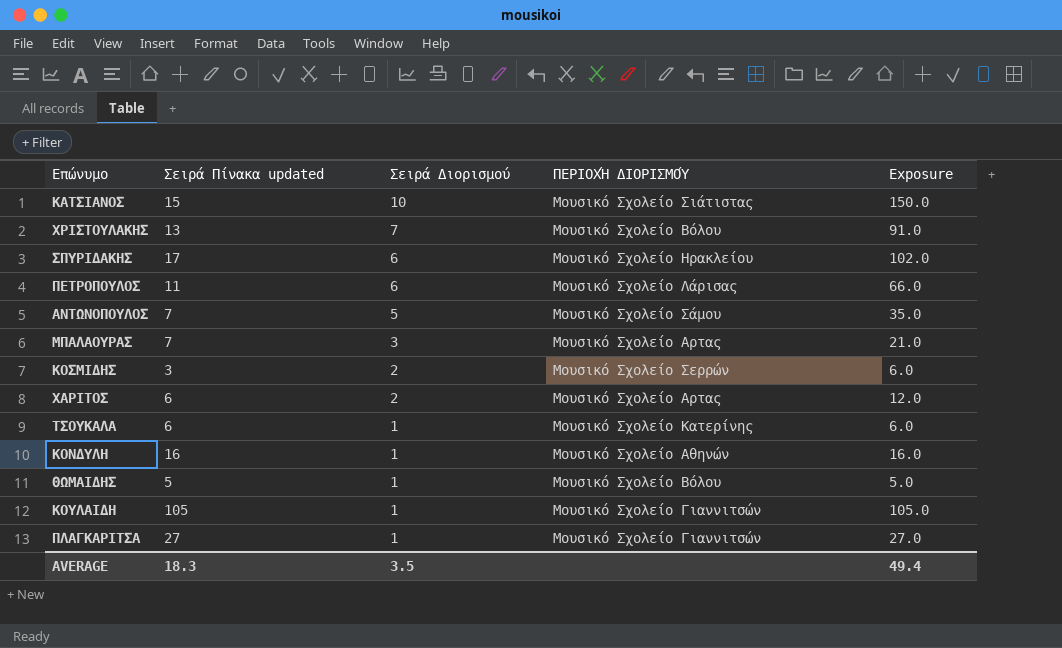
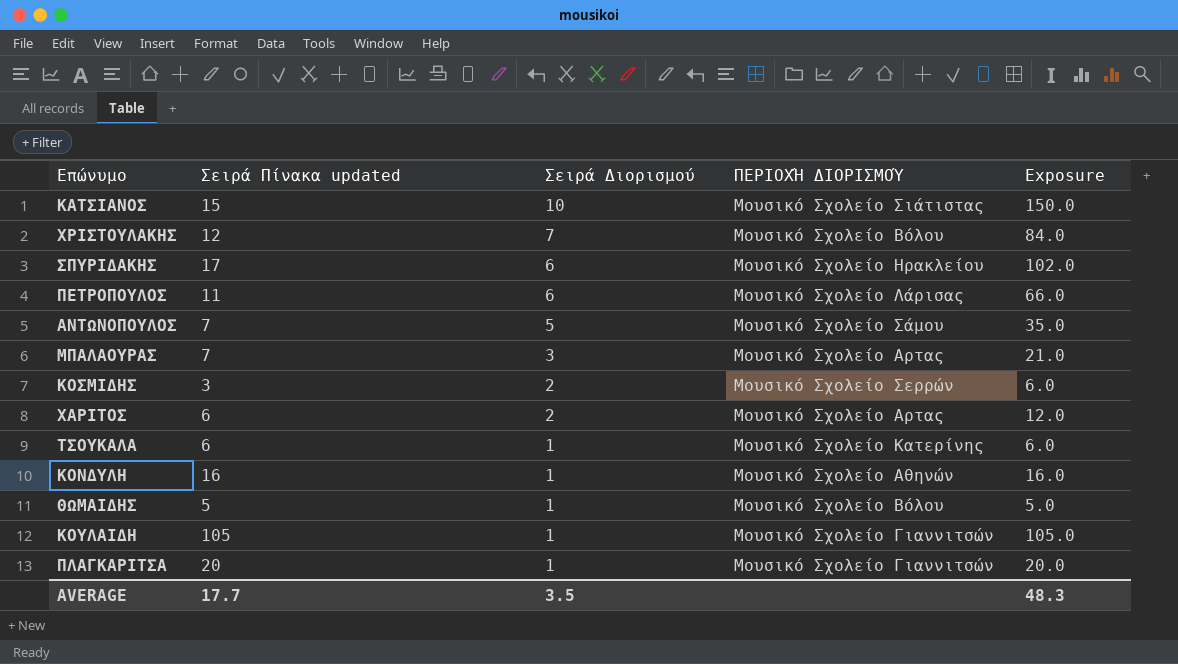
ΧΡΙΣΤΟΥΛΑΚΗΣ | Σειρά Πίνακα updated: 13 -> 12
ΧΡΙΣΤΟΥΛΑΚΗΣ | Exposure: 91.0 -> 84.0
ΠΛΑΓΚΑΡΙΤΣΑ | Σειρά Πίνακα updated: 27 -> 20
ΠΛΑΓΚΑΡΙΤΣΑ | Exposure: 27.0 -> 20.0
AVERAGE | Σειρά Πίνακα updated: 18.3 -> 17.7
AVERAGE | Exposure: 49.4 -> 48.3

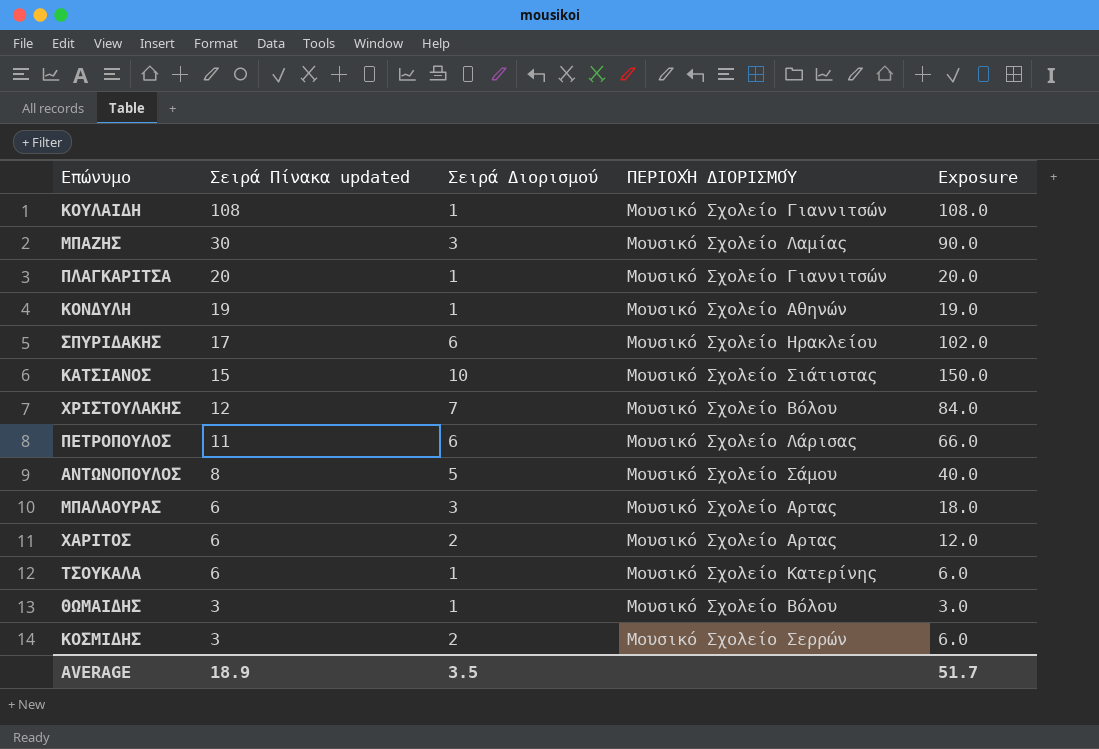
row order: Σειρά Διορισμού descending -> Σειρά Πίνακα updated descending
ΚΟΥΛΑΙΔΗ | Σειρά Πίνακα updated: 105 -> 108
ΚΟΥΛΑΙΔΗ | Exposure: 105.0 -> 108.0
row ΜΠΑΖΗΣ: none -> 30 | 3 | Μουσικό Σχολείο Λαμίας | 90.0
ΚΟΝΔΥΛΗ | Σειρά Πίνακα updated: 16 -> 19
ΚΟΝΔΥΛΗ | Exposure: 16.0 -> 19.0
ΑΝΤΩΝΟΠΟΥΛΟΣ | Σειρά Πίνακα updated: 7 -> 8
ΑΝΤΩΝΟΠΟΥΛΟΣ | Exposure: 35.0 -> 40.0
ΜΠΑΛΑΟΥΡΑΣ | Σειρά Πίνακα updated: 7 -> 6
ΜΠΑΛΑΟΥΡΑΣ | Exposure: 21.0 -> 18.0
ΘΩΜΑΙΔΗΣ | Σειρά Πίνακα updated: 5 -> 3
ΘΩΜΑΙΔΗΣ | Exposure: 5.0 -> 3.0
AVERAGE | Σειρά Πίνακα updated: 17.7 -> 18.9
AVERAGE | Exposure: 48.3 -> 51.7

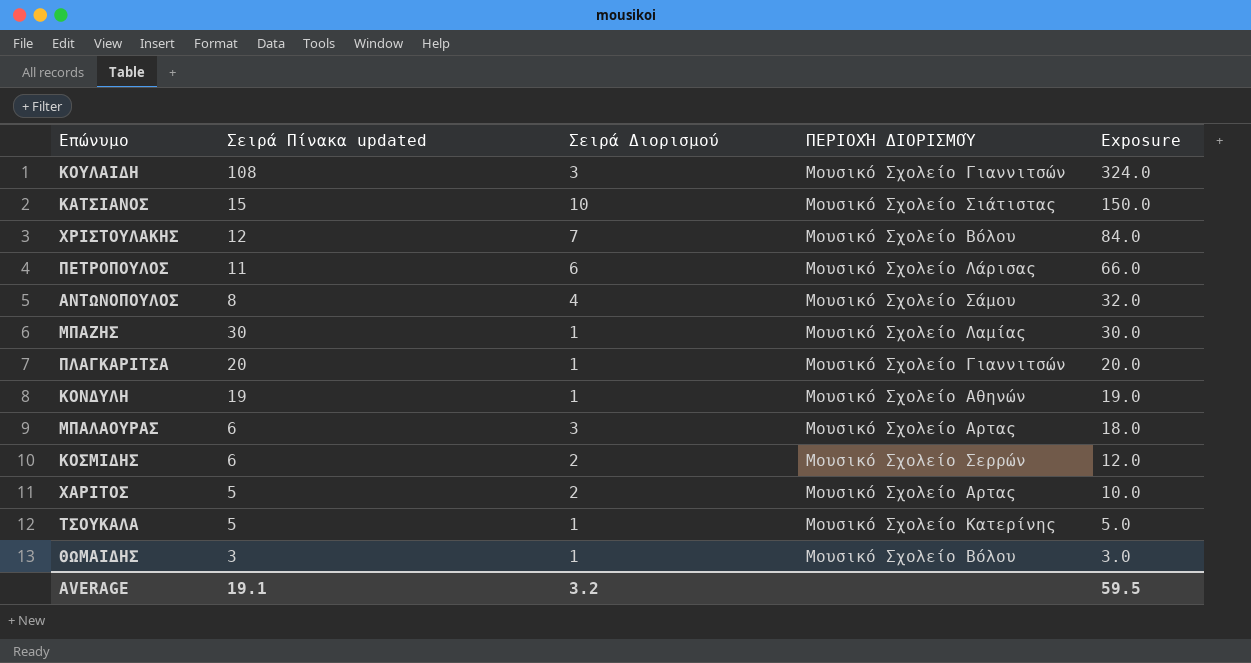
row order: Σειρά Πίνακα updated descending -> Exposure descending
row ΣΠΥΡΙΔΑΚΗΣ: 17 | 6 | Μουσικό Σχολείο Ηρακλείου | 102.0 -> none
ΚΟΥΛΑΙΔΗ | Σειρά Διορισμού: 1 -> 3
ΚΟΥΛΑΙΔΗ | Exposure: 108.0 -> 324.0
ΑΝΤΩΝΟΠΟΥΛΟΣ | Σειρά Διορισμού: 5 -> 4
ΑΝΤΩΝΟΠΟΥΛΟΣ | Exposure: 40.0 -> 32.0
ΜΠΑΖΗΣ | Σειρά Διορισμού: 3 -> 1
ΜΠΑΖΗΣ | Exposure: 90.0 -> 30.0
ΚΟΣΜΙΔΗΣ | Σειρά Πίνακα updated: 3 -> 6
ΚΟΣΜΙΔΗΣ | Exposure: 6.0 -> 12.0
ΧΑΡΙΤΟΣ | Σειρά Πίνακα updated: 6 -> 5
ΧΑΡΙΤΟΣ | Exposure: 12.0 -> 10.0
ΤΣΟΥΚΑΛΑ | Σειρά Πίνακα updated: 6 -> 5
ΤΣΟΥΚΑΛΑ | Exposure: 6.0 -> 5.0
AVERAGE | Σειρά Πίνακα updated: 18.9 -> 19.1
AVERAGE | Σειρά Διορισμού: 3.5 -> 3.2
AVERAGE | Exposure: 51.7 -> 59.5

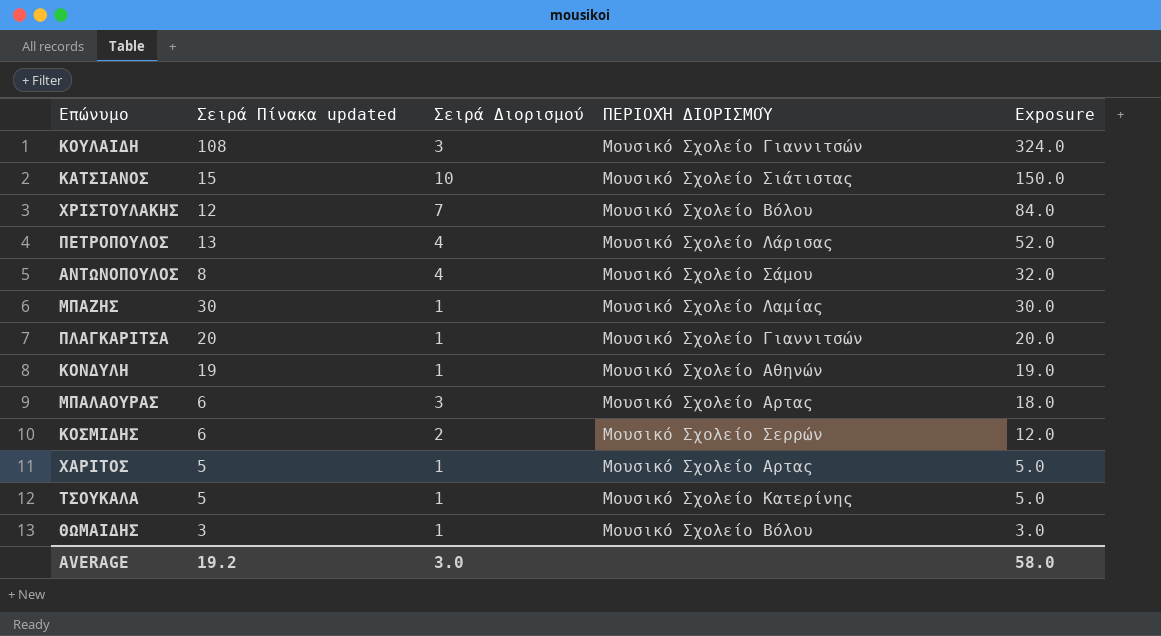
ΠΕΤΡΟΠΟΥΛΟΣ | Σειρά Πίνακα updated: 11 -> 13
ΠΕΤΡΟΠΟΥΛΟΣ | Σειρά Διορισμού: 6 -> 4
ΠΕΤΡΟΠΟΥΛΟΣ | Exposure: 66.0 -> 52.0
ΧΑΡΙΤΟΣ | Σειρά Διορισμού: 2 -> 1
ΧΑΡΙΤΟΣ | Exposure: 10.0 -> 5.0
AVERAGE | Σειρά Πίνακα updated: 19.1 -> 19.2
AVERAGE | Σειρά Διορισμού: 3.2 -> 3.0
AVERAGE | Exposure: 59.5 -> 58.0

